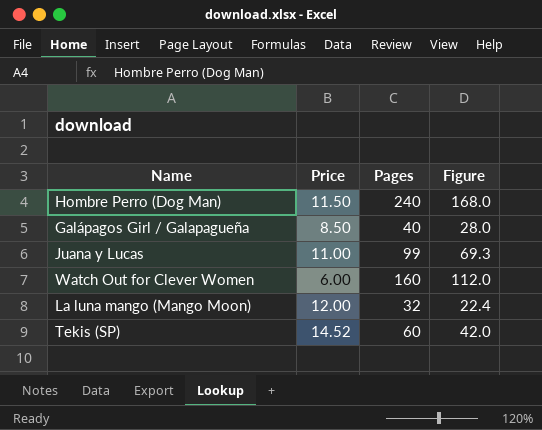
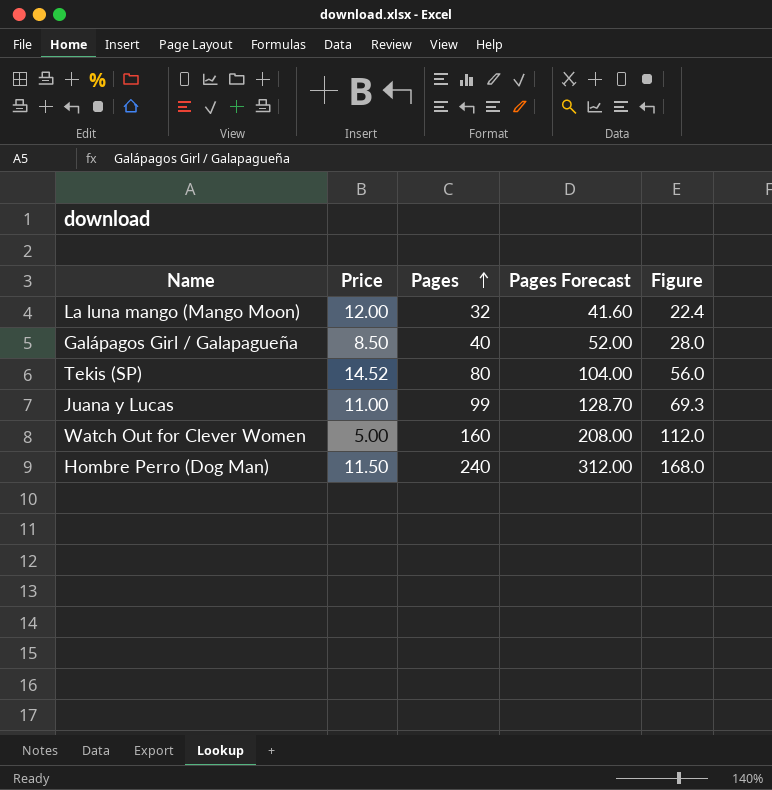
row order: none -> Pages ascending
column Pages Forecast | formula: none -> [Pages] * 1.3
Tekis (SP) | Pages: 60 -> 80
Tekis (SP) | Figure: 42.0 -> 56.0
Watch Out for Clever Women | Price: 6.00 -> 5.00

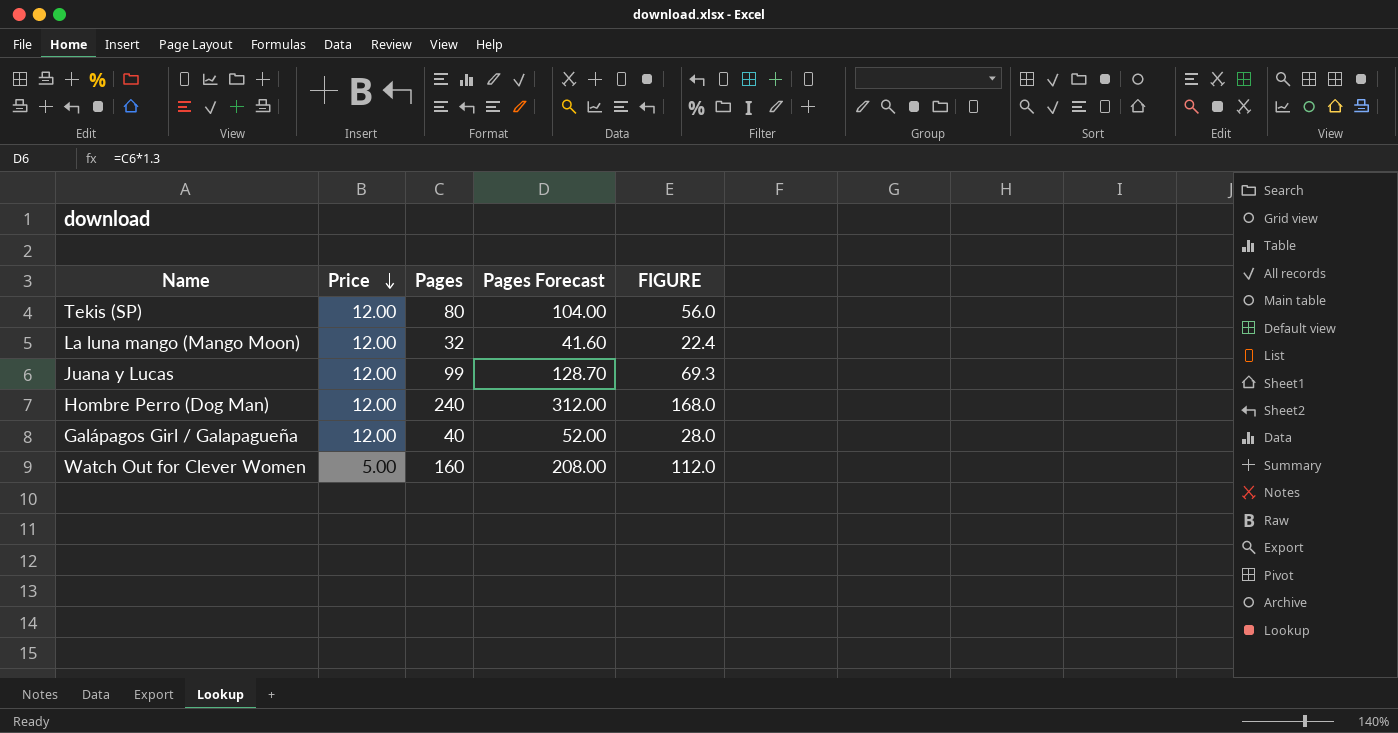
row order: Pages ascending -> Price descending
column name: Figure -> FIGURE
Tekis (SP) | Price: 14.52 -> 12.00
Juana y Lucas | Price: 11.00 -> 12.00
Hombre Perro (Dog Man) | Price: 11.50 -> 12.00
Galápagos Girl / Galapagueña | Price: 8.50 -> 12.00

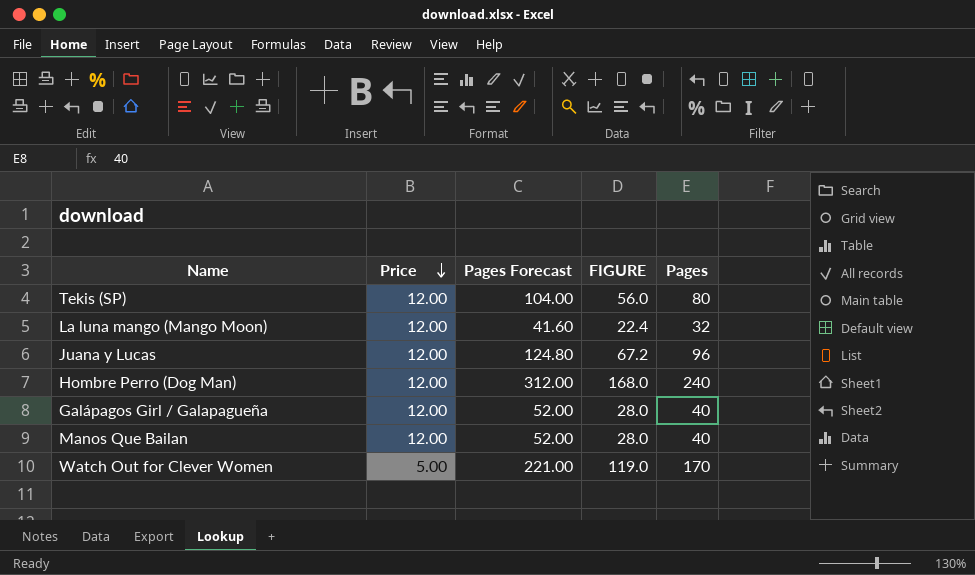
column Pages | position: 3 -> 5
Juana y Lucas | Pages Forecast: 128.70 -> 124.80
Juana y Lucas | FIGURE: 69.3 -> 67.2
Juana y Lucas | Pages: 99 -> 96
row Manos Que Bailan: none -> 12.00 | 52.00 | 28.0 | 40
Watch Out for Clever Women | Pages Forecast: 208.00 -> 221.00
Watch Out for Clever Women | FIGURE: 112.0 -> 119.0
Watch Out for Clever Women | Pages: 160 -> 170

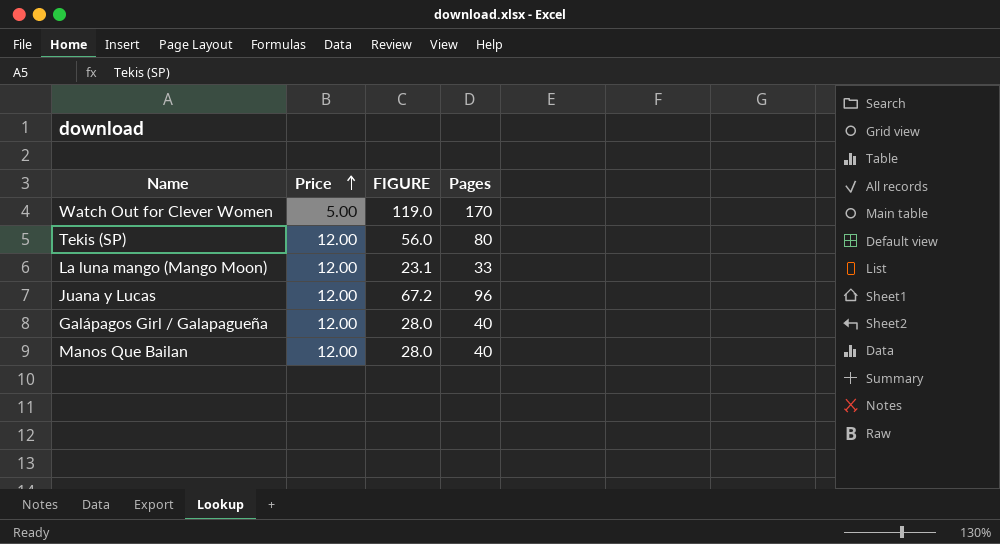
row order: Price descending -> Price ascending
column Pages Forecast | formula: [Pages] * 1.3 -> none
row Hombre Perro (Dog Man): 12.00 | 312.00 | 168.0 | 240 -> none
La luna mango (Mango Moon) | FIGURE: 22.4 -> 23.1
La luna mango (Mango Moon) | Pages: 32 -> 33

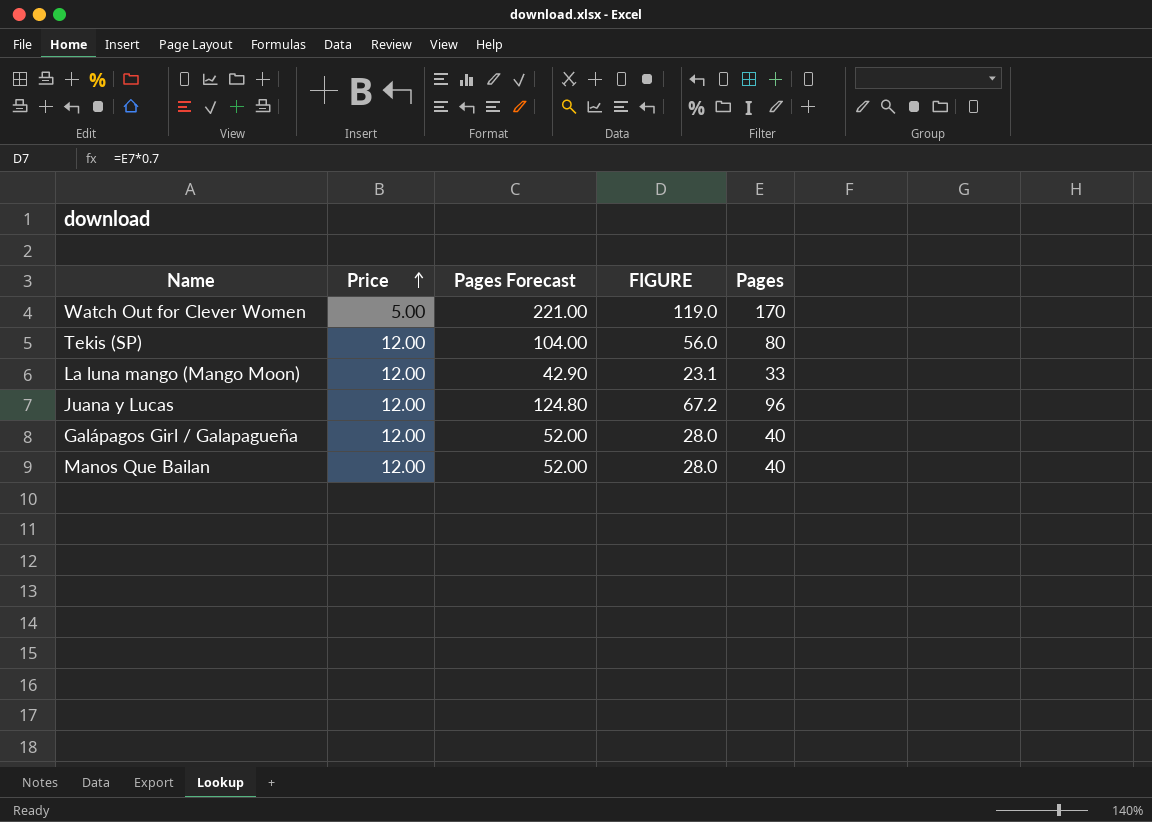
column Pages Forecast | formula: none -> [Pages] * 1.3

